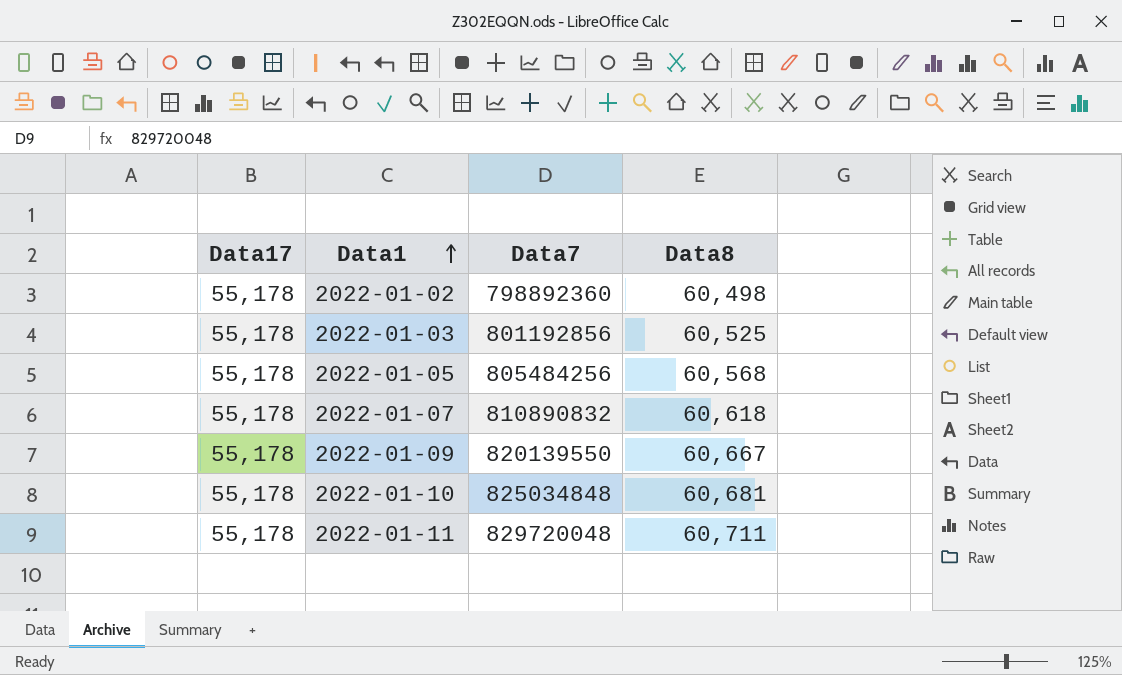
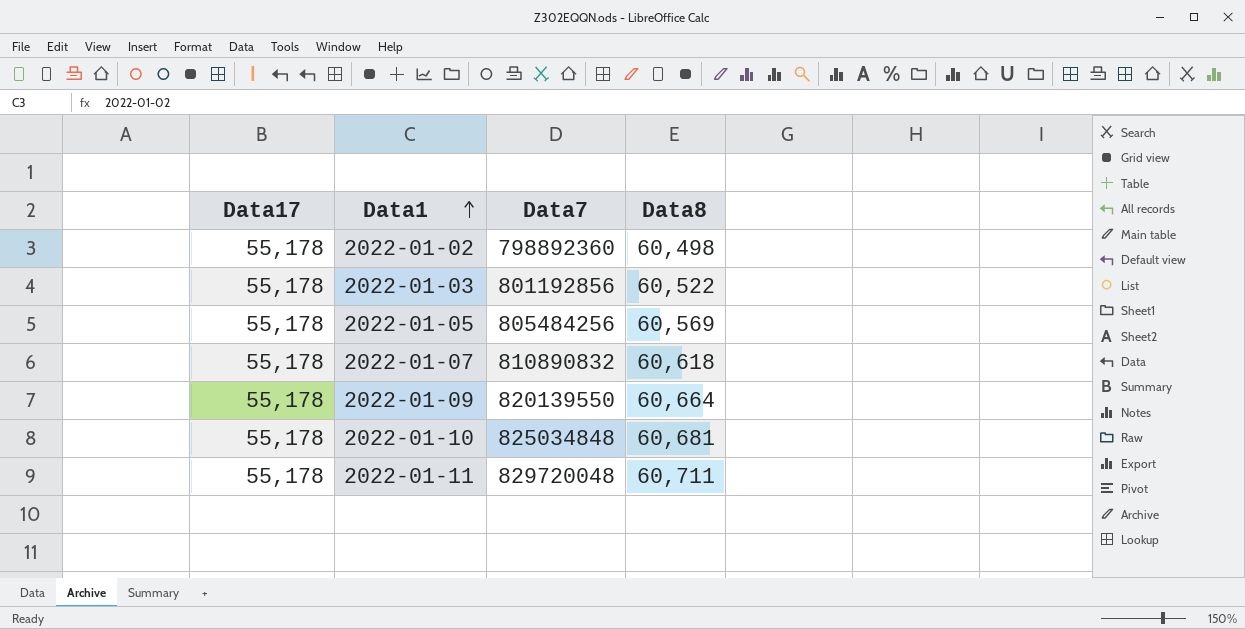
2022-01-03 | Data8: 60,525 -> 60,522
2022-01-05 | Data8: 60,568 -> 60,569
2022-01-09 | Data8: 60,667 -> 60,664

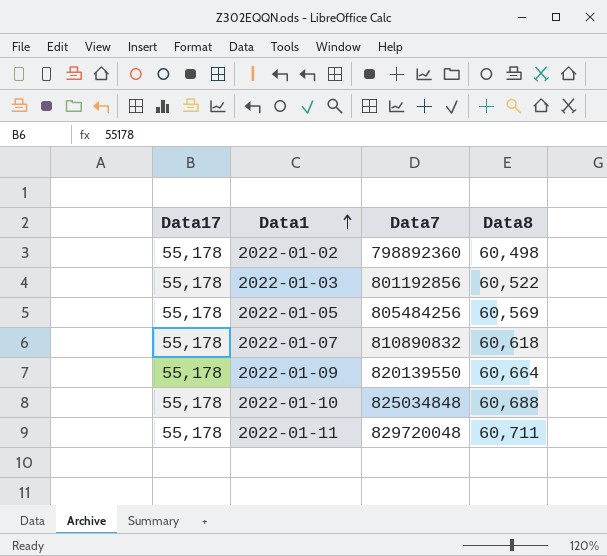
2022-01-10 | Data8: 60,681 -> 60,688

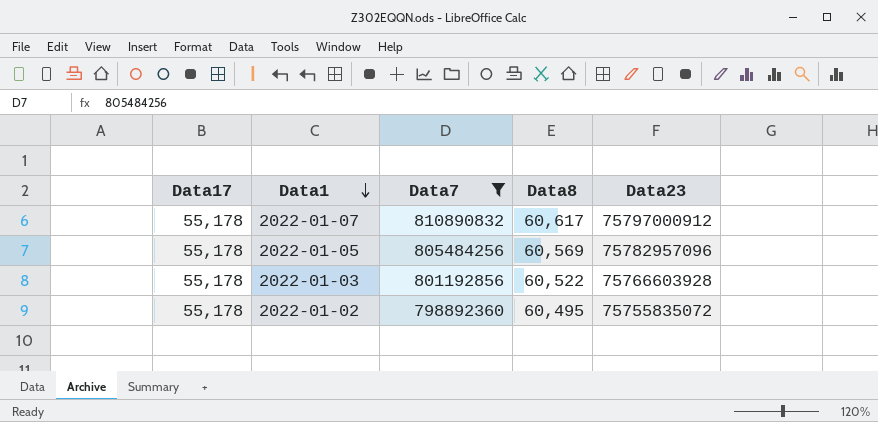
filter: none -> Data7 <= 810890832
row order: Data1 ascending -> Data1 descending
column Data23 | position: none -> 5
2022-01-07 | Data8: 60,618 -> 60,617
2022-01-02 | Data8: 60,498 -> 60,495

